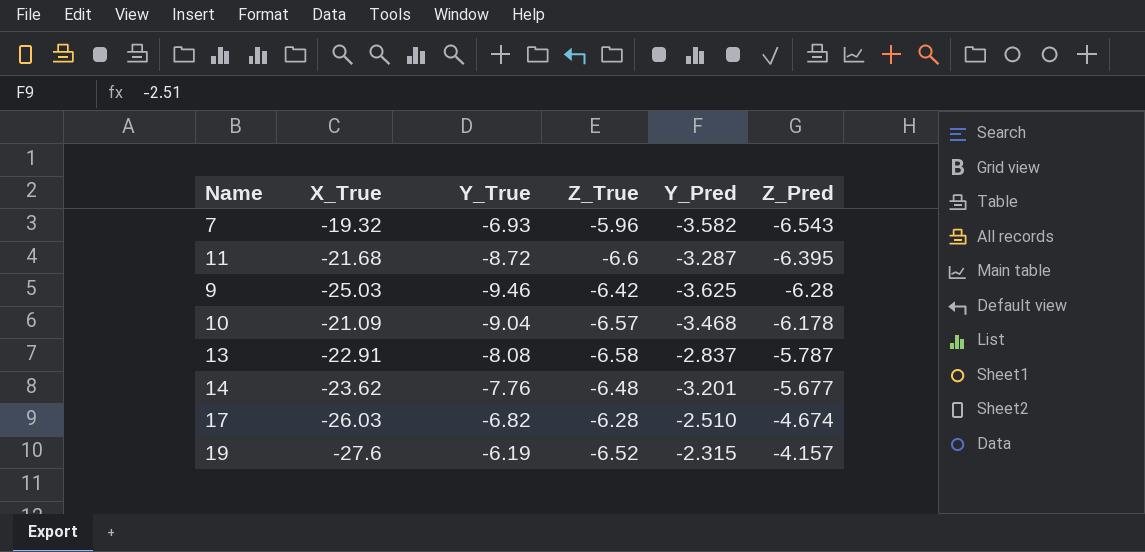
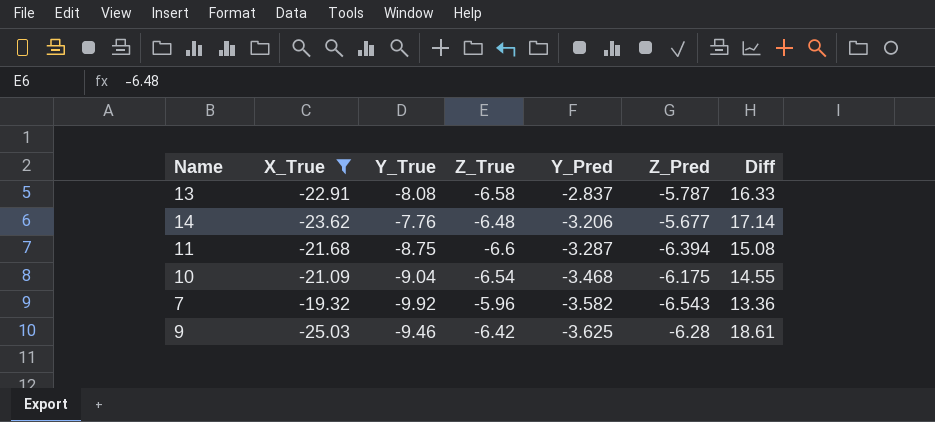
filter: none -> X_True >= -25.03
row order: Z_Pred ascending -> Y_Pred descending
column Diff | formula: none -> [Z_True] - [X_True]
14 | Y_Pred: -3.201 -> -3.206
11 | Y_True: -8.72 -> -8.75
11 | Z_Pred: -6.395 -> -6.394
10 | Z_True: -6.57 -> -6.54
10 | Z_Pred: -6.178 -> -6.175
7 | Y_True: -6.93 -> -9.92

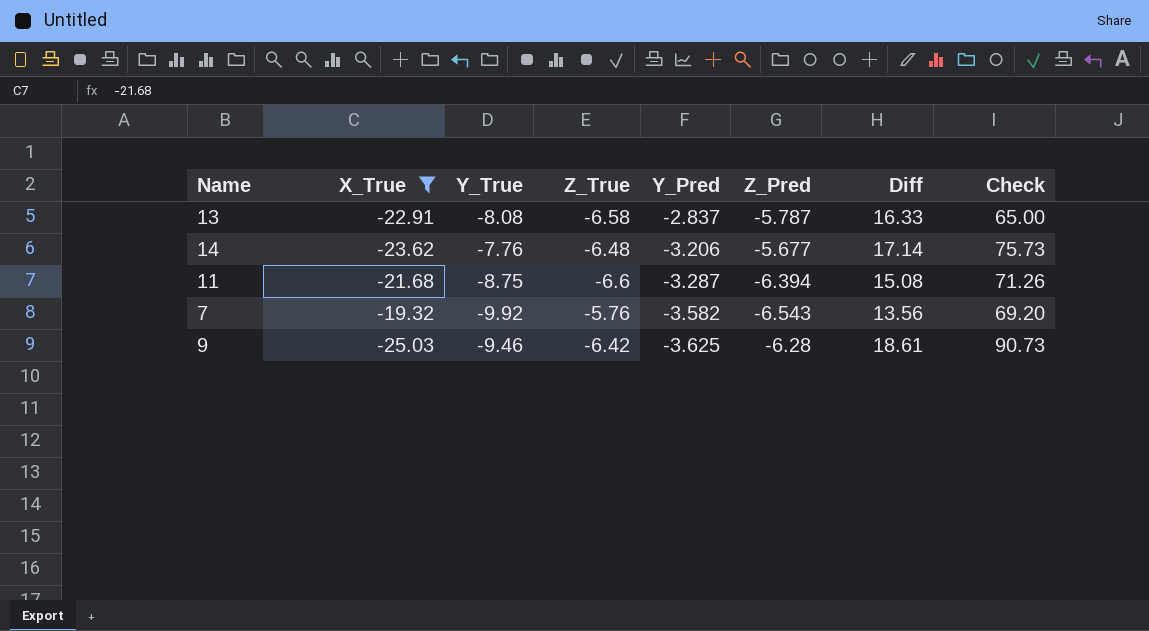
column Check | formula: none -> [X_True] * [Y_Pred]
row 10: -21.09 | -9.04 | -6.54 | -3.468 | -6.175 | 14.55 -> none
7 | Z_True: -5.96 -> -5.76
7 | Diff: 13.36 -> 13.56

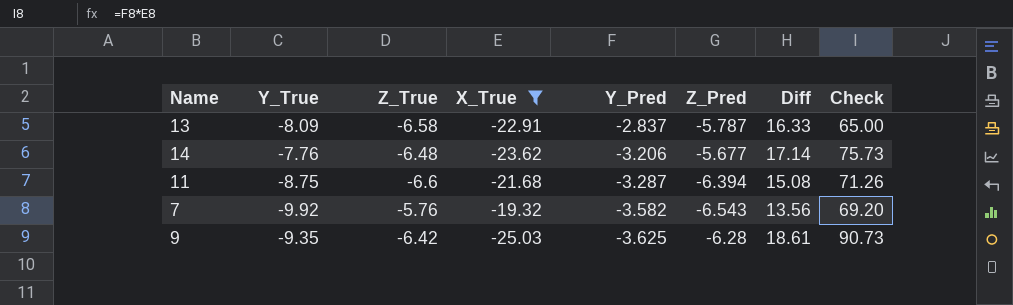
column X_True | position: 2 -> 4
13 | Y_True: -8.08 -> -8.09
9 | Y_True: -9.46 -> -9.35

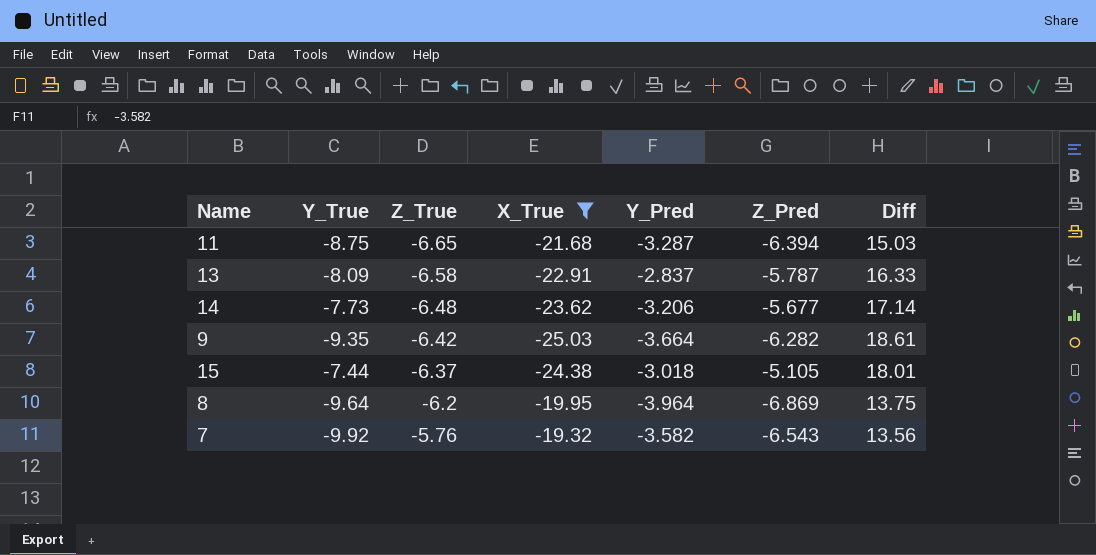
row order: Y_Pred descending -> Z_True ascending
column Check | formula: [X_True] * [Y_Pred] -> none
11 | Z_True: -6.6 -> -6.65
11 | Diff: 15.08 -> 15.03
14 | Y_True: -7.76 -> -7.73
9 | Y_Pred: -3.625 -> -3.664
9 | Z_Pred: -6.28 -> -6.282
row 15: none -> -7.44 | -6.37 | -24.38 | -3.018 | -5.105 | 18.01
row 8: none -> -9.64 | -6.2 | -19.95 | -3.964 | -6.869 | 13.75

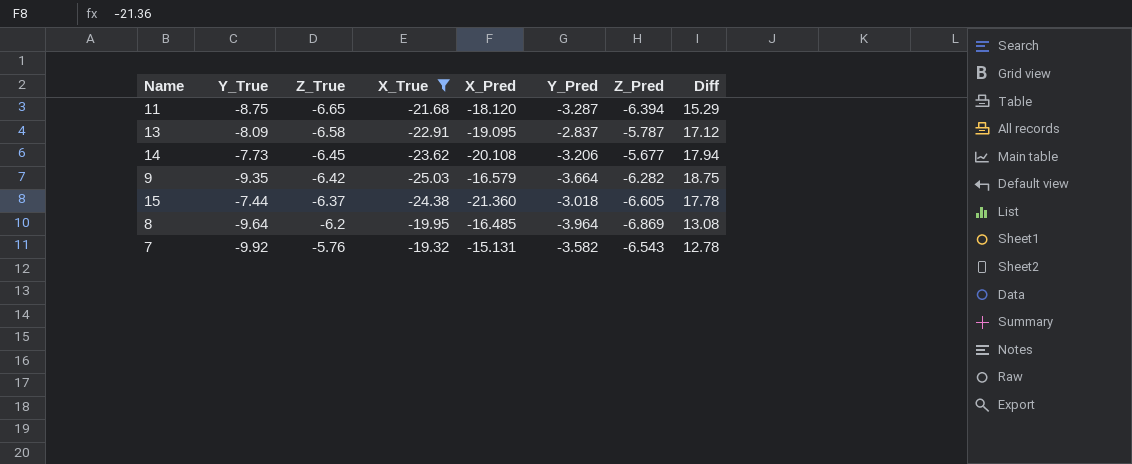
column X_Pred | position: none -> 5
column Diff | formula: [Z_True] - [X_True] -> [Z_Pred] - [X_True]
14 | Z_True: -6.48 -> -6.45
15 | Z_Pred: -5.105 -> -6.605

